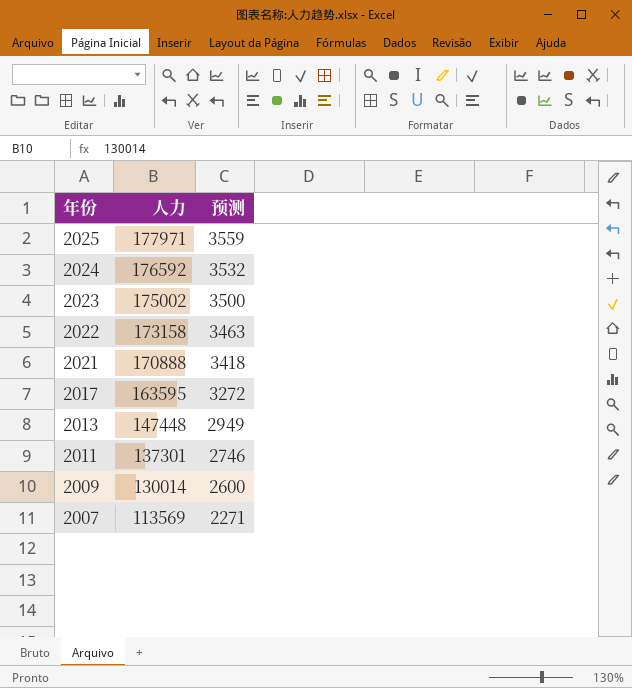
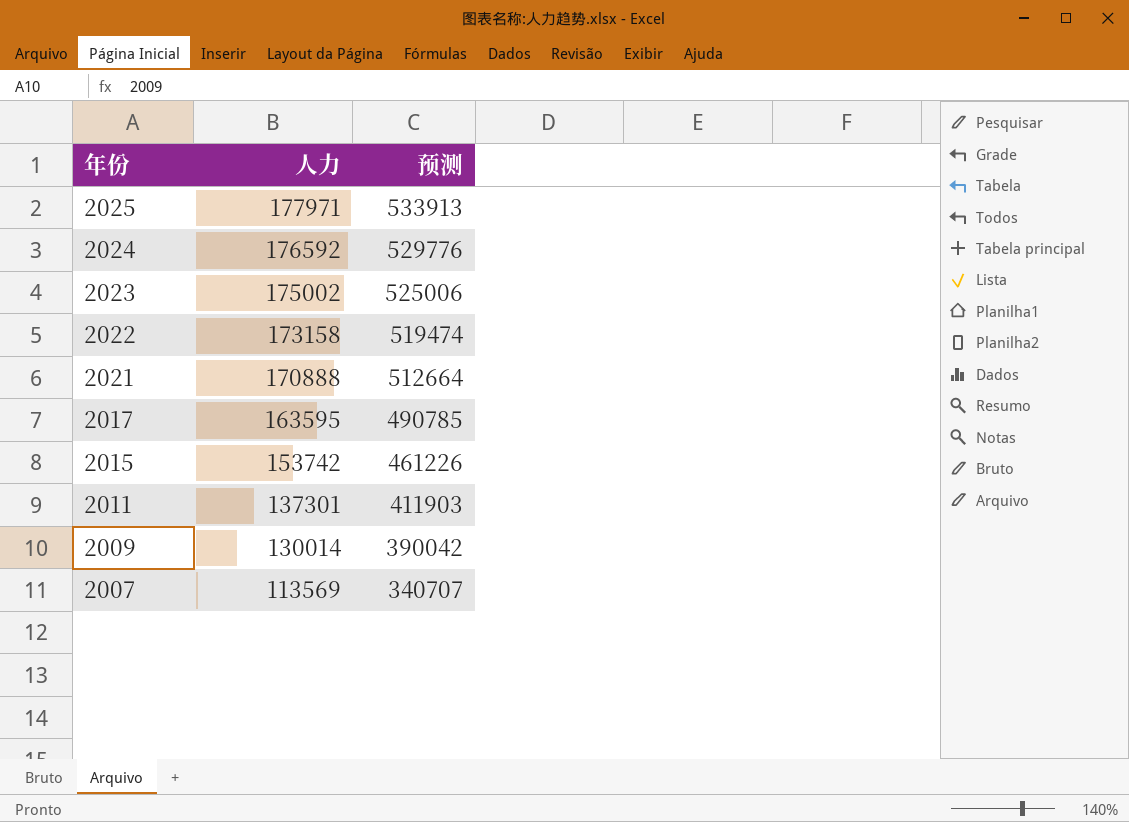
column 预测 | formula: [人力] * 0.02 -> [人力] * 3
row 2013: 147448 | 2949 -> none
row 2015: none -> 153742 | 461226

